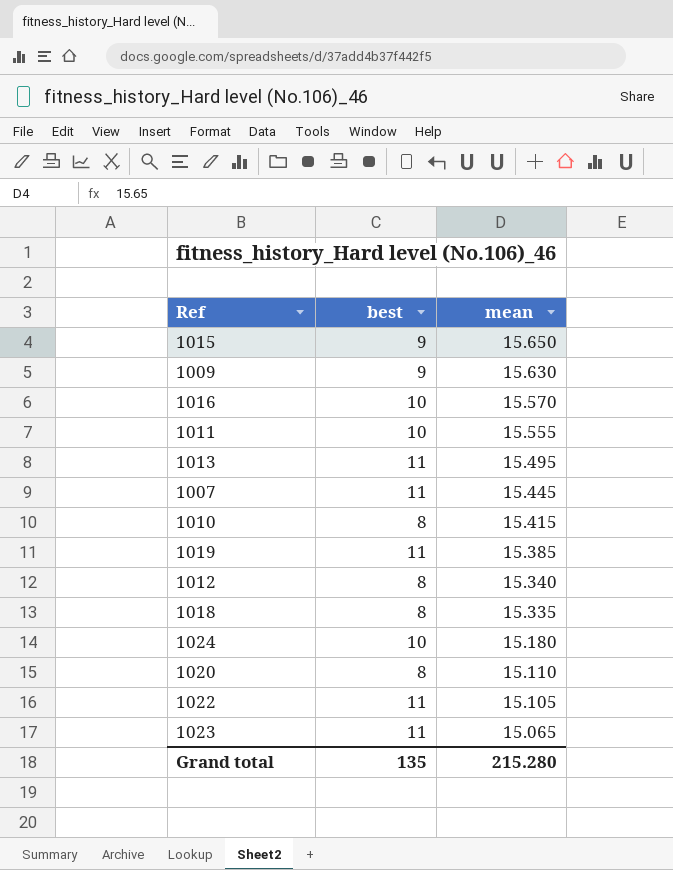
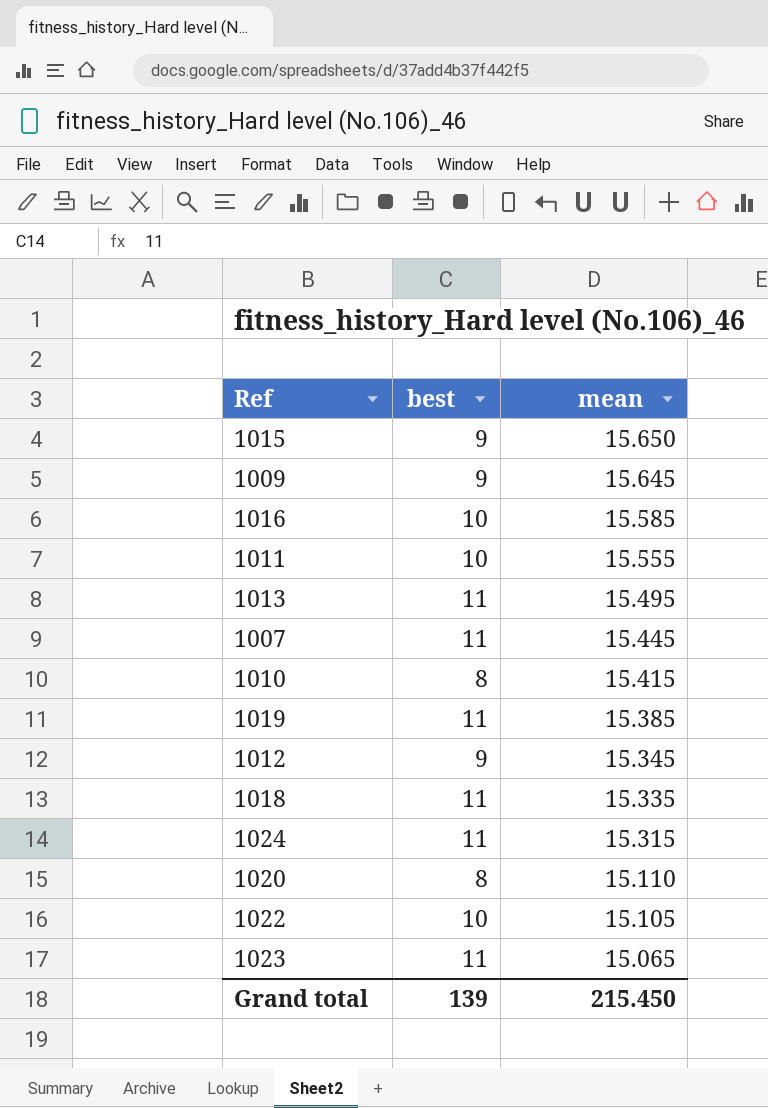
1009 | mean: 15.630 -> 15.645
1016 | mean: 15.570 -> 15.585
1012 | best: 8 -> 9
1012 | mean: 15.340 -> 15.345
1018 | best: 8 -> 11
1024 | best: 10 -> 11
1024 | mean: 15.180 -> 15.315
1022 | best: 11 -> 10
Grand total | best: 135 -> 139
Grand total | mean: 215.280 -> 215.450

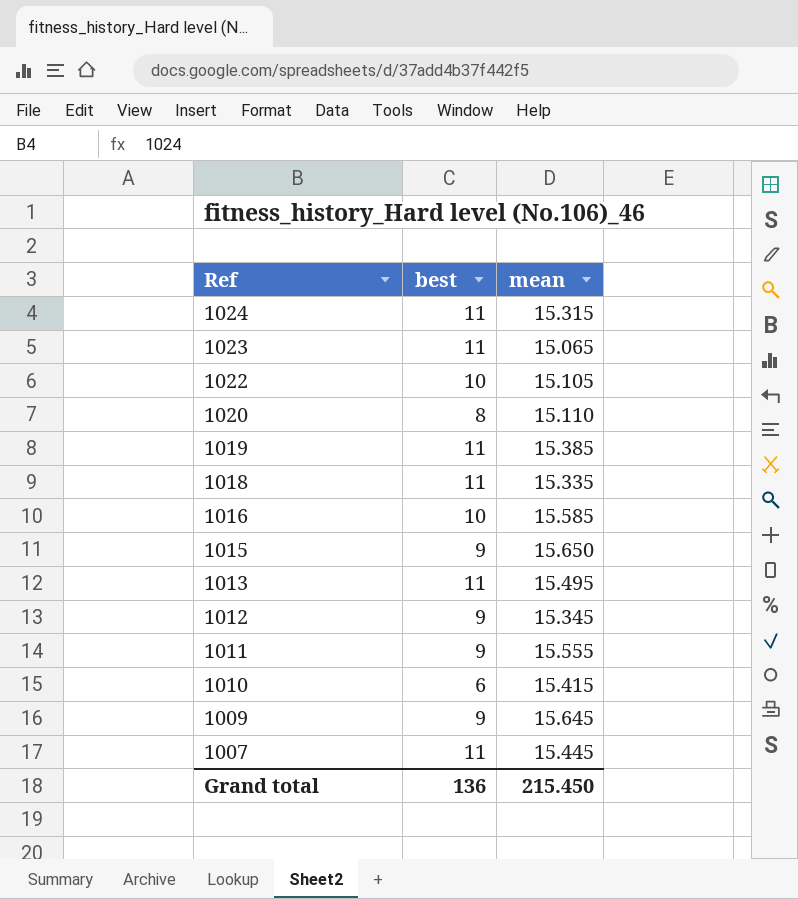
row order: mean descending -> Ref descending
1011 | best: 10 -> 9
1010 | best: 8 -> 6
Grand total | best: 139 -> 136

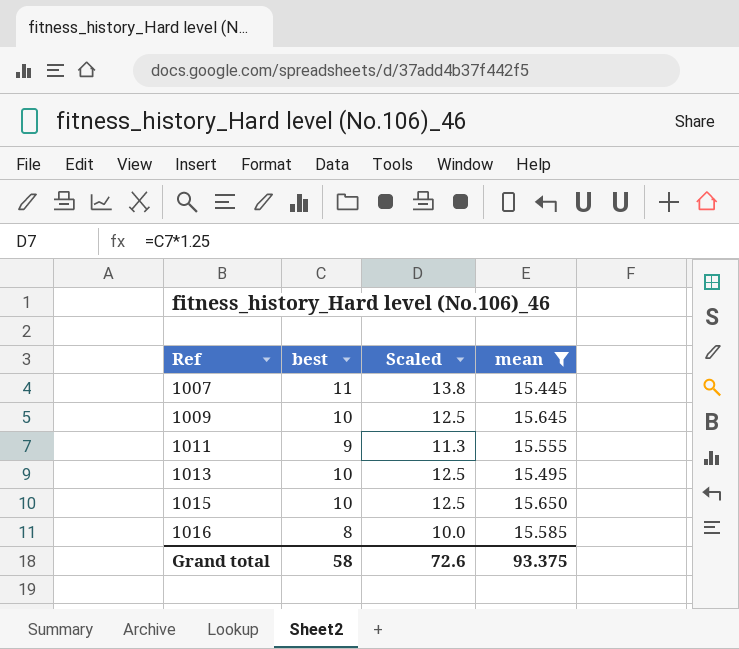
filter: none -> mean >= 15.445
row order: Ref descending -> Ref ascending
column Scaled | formula: none -> [best] * 1.25
1009 | best: 9 -> 10
1013 | best: 11 -> 10
1015 | best: 9 -> 10
1016 | best: 10 -> 8
Grand total | best: 136 -> 58
Grand total | mean: 215.450 -> 93.375

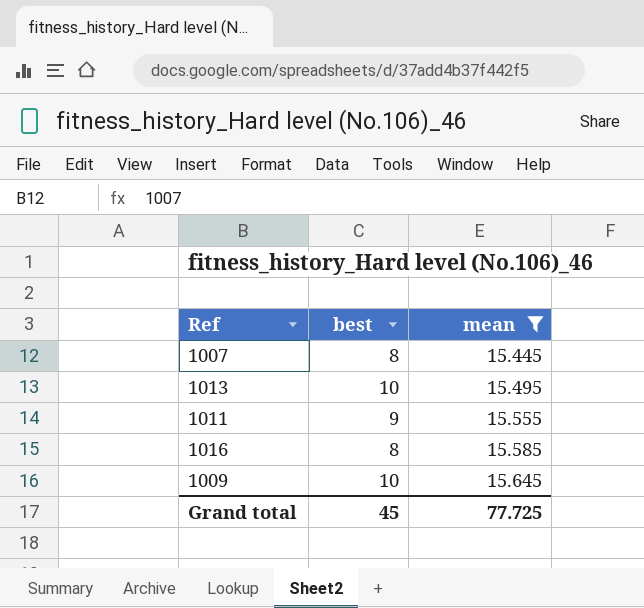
row order: Ref ascending -> mean ascending
column Scaled | formula: [best] * 1.25 -> none
row 1015: 10 | 12.5 | 15.650 -> none
1007 | best: 11 -> 8
Grand total | best: 58 -> 45
Grand total | mean: 93.375 -> 77.725

